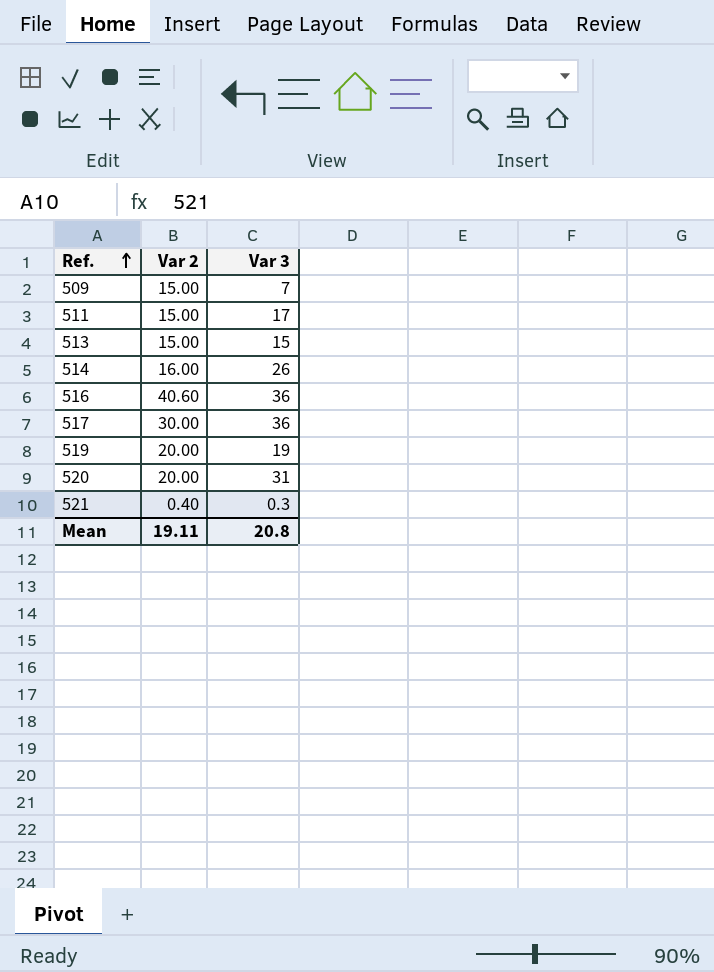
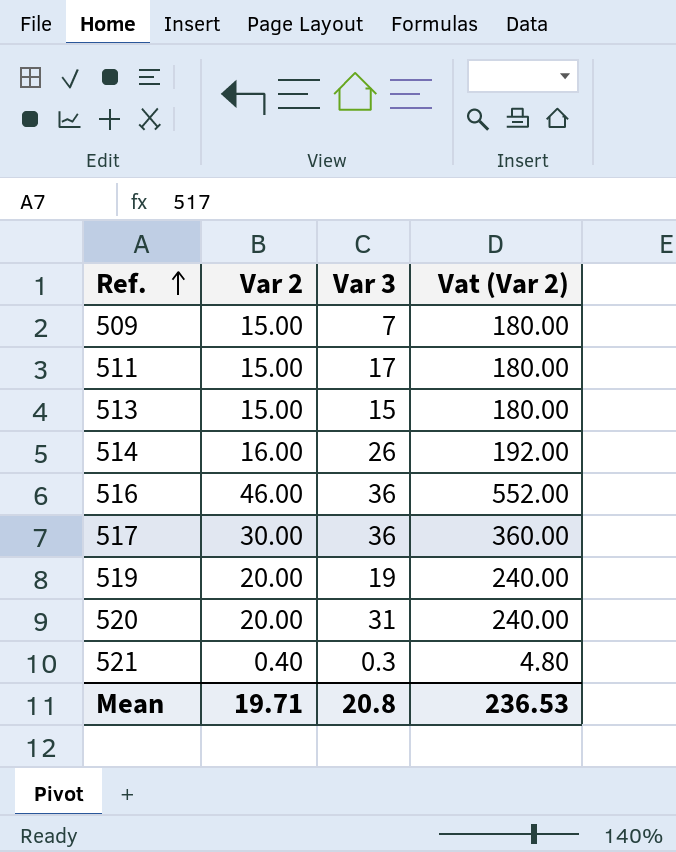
column Vat (Var 2) | formula: none -> [Var 2] * 12
516 | Var 2: 40.60 -> 46.00
Mean | Var 2: 19.11 -> 19.71

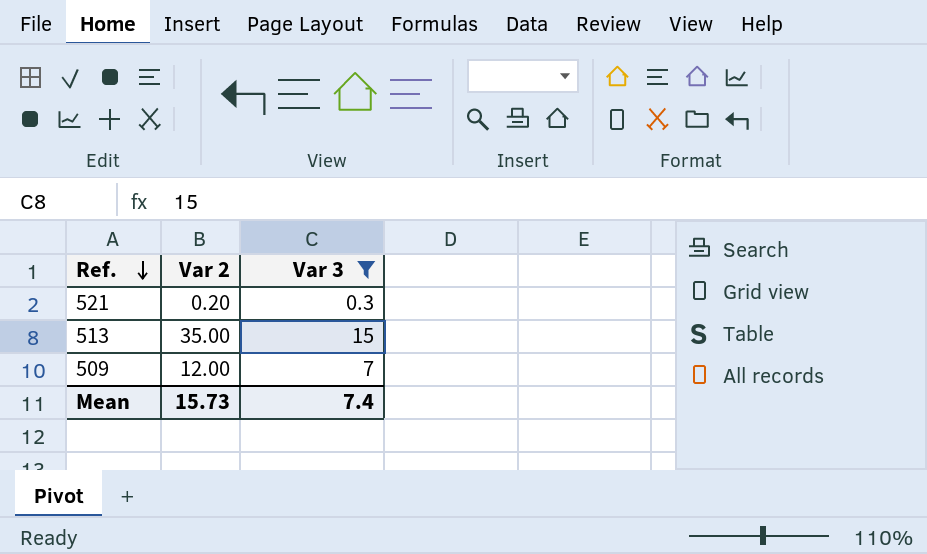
filter: none -> Var 3 <= 15
row order: Ref. ascending -> Ref. descending
column Vat (Var 2) | formula: [Var 2] * 12 -> none
521 | Var 2: 0.40 -> 0.20
513 | Var 2: 15.00 -> 35.00
509 | Var 2: 15.00 -> 12.00
Mean | Var 2: 19.71 -> 15.73
Mean | Var 3: 20.8 -> 7.4

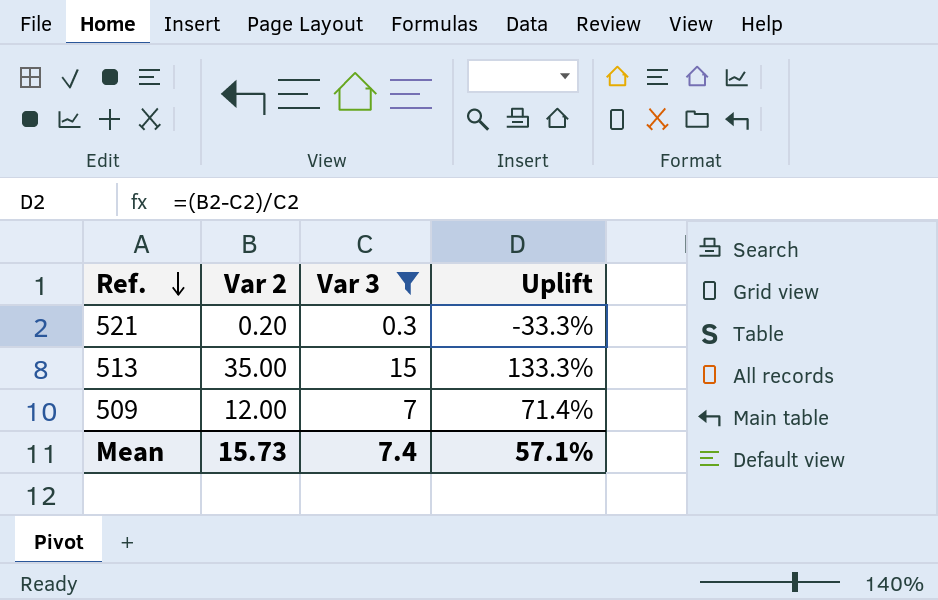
column Uplift | formula: none -> ([Var 2] - [Var 3]) / [Var 3]

